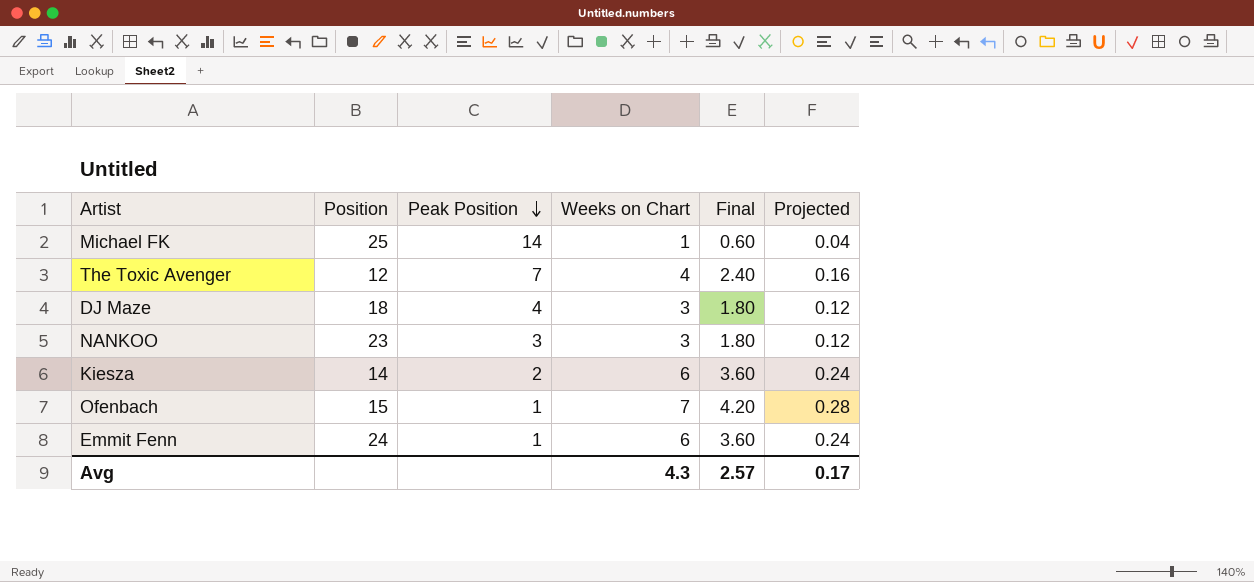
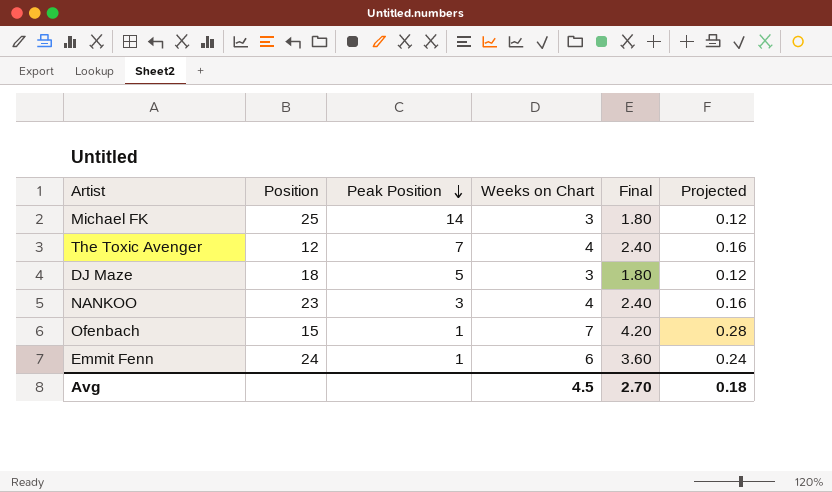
row Kiesza: 14 | 2 | 6 | 3.60 | 0.24 -> none
Michael FK | Weeks on Chart: 1 -> 3
Michael FK | Final: 0.60 -> 1.80
Michael FK | Projected: 0.04 -> 0.12
DJ Maze | Peak Position: 4 -> 5
NANKOO | Weeks on Chart: 3 -> 4
NANKOO | Final: 1.80 -> 2.40
NANKOO | Projected: 0.12 -> 0.16
Avg | Weeks on Chart: 4.3 -> 4.5
Avg | Final: 2.57 -> 2.70
Avg | Projected: 0.17 -> 0.18

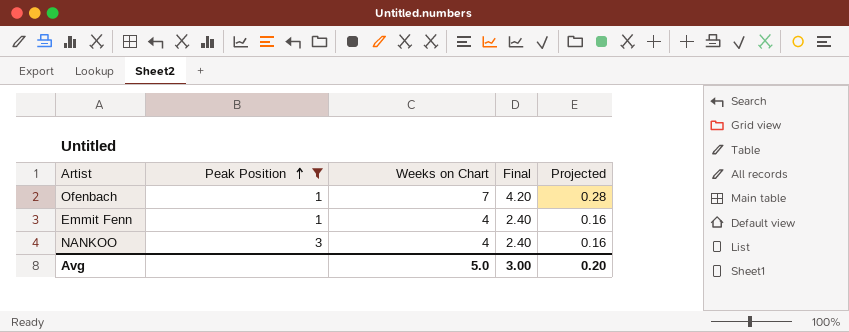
filter: none -> Peak Position <= 3
row order: Peak Position descending -> Peak Position ascending
column Position | position: 2 -> none
Emmit Fenn | Weeks on Chart: 6 -> 4
Emmit Fenn | Final: 3.60 -> 2.40
Emmit Fenn | Projected: 0.24 -> 0.16
Avg | Weeks on Chart: 4.5 -> 5.0
Avg | Final: 2.70 -> 3.00
Avg | Projected: 0.18 -> 0.20

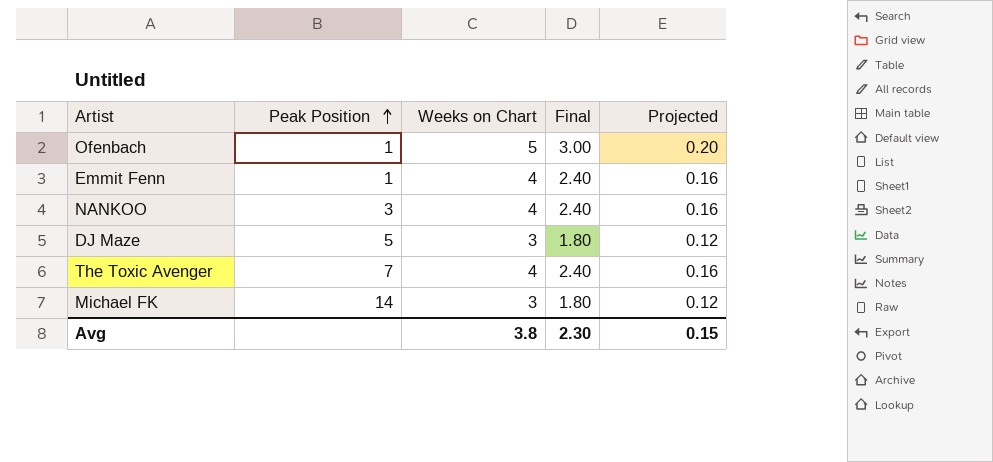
filter: Peak Position <= 3 -> none
Ofenbach | Weeks on Chart: 7 -> 5
Ofenbach | Final: 4.20 -> 3.00
Ofenbach | Projected: 0.28 -> 0.20
Avg | Weeks on Chart: 5.0 -> 3.8
Avg | Final: 3.00 -> 2.30
Avg | Projected: 0.20 -> 0.15

